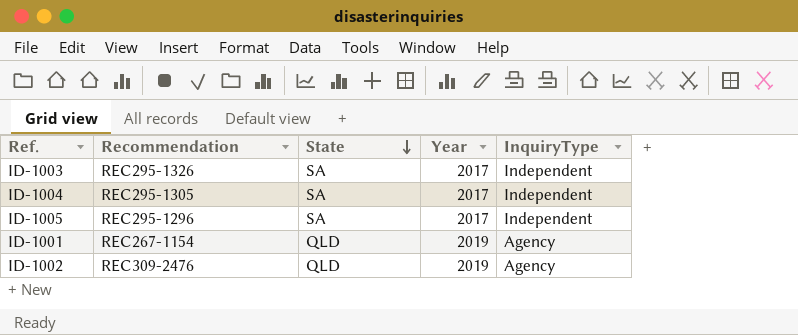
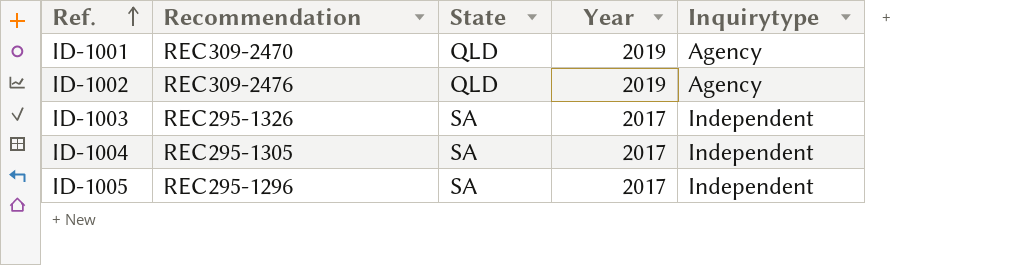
row order: State descending -> Ref. ascending
column name: InquiryType -> Inquirytype
ID-1001 | Recommendation: REC267-1154 -> REC309-2470

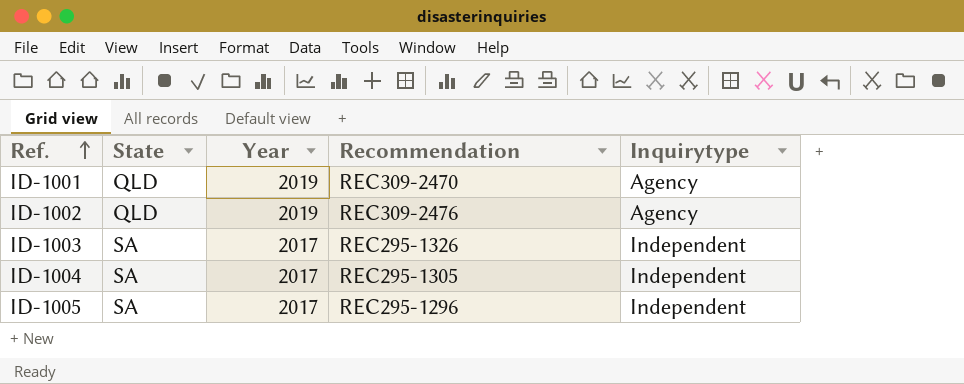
column Recommendation | position: 2 -> 4

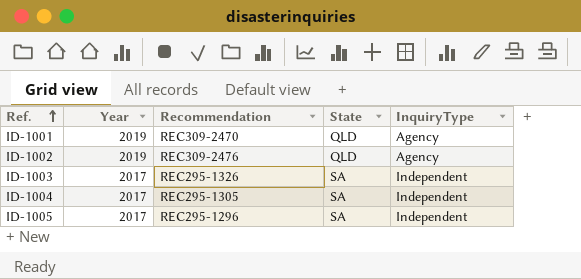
column State | position: 2 -> 4
column name: Inquirytype -> InquiryType

